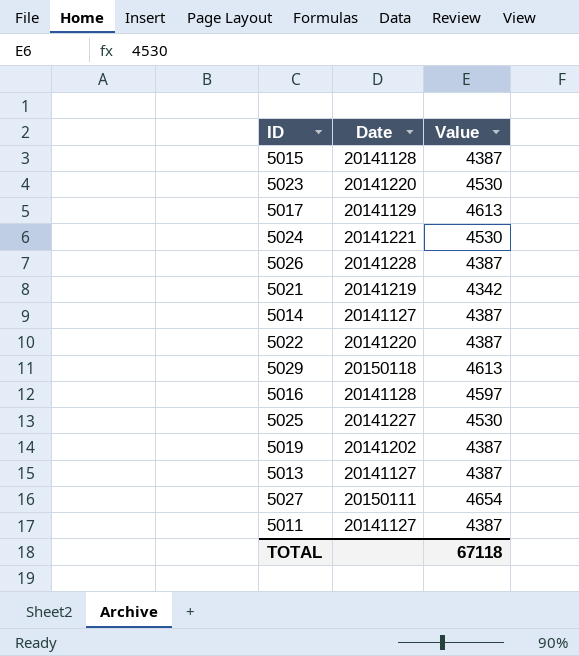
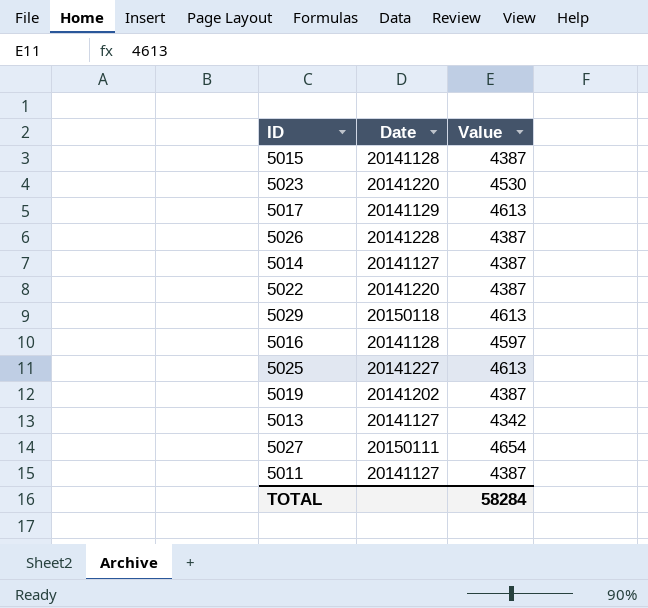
row 5024: 20141221 | 4530 -> none
row 5021: 20141219 | 4342 -> none
5025 | Value: 4530 -> 4613
5013 | Value: 4387 -> 4342
TOTAL | Value: 67118 -> 58284

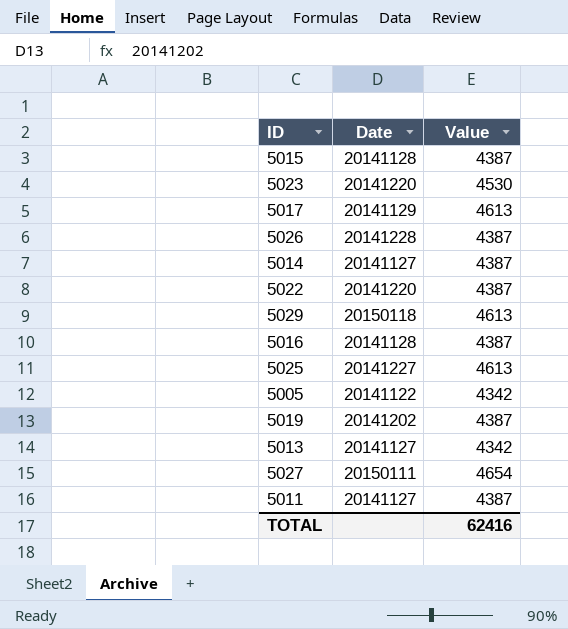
5016 | Value: 4597 -> 4387
row 5005: none -> 20141122 | 4342
TOTAL | Value: 58284 -> 62416

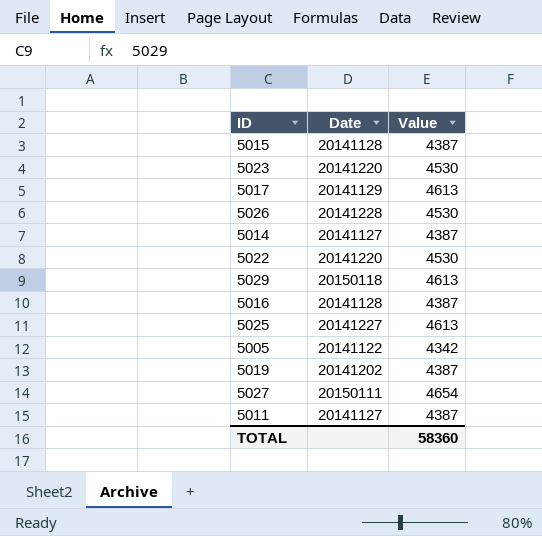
row 5013: 20141127 | 4342 -> none
5026 | Value: 4387 -> 4530
5022 | Value: 4387 -> 4530
TOTAL | Value: 62416 -> 58360

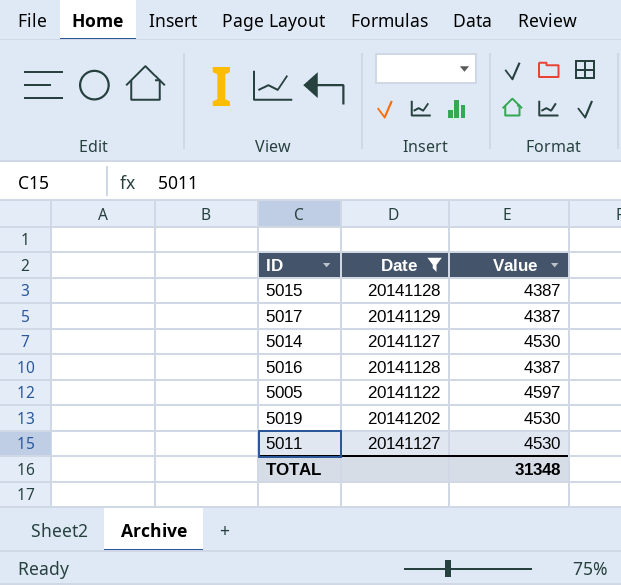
filter: none -> Date <= 20141202
5017 | Value: 4613 -> 4387
5014 | Value: 4387 -> 4530
5005 | Value: 4342 -> 4597
5019 | Value: 4387 -> 4530
5011 | Value: 4387 -> 4530
TOTAL | Value: 58360 -> 31348

